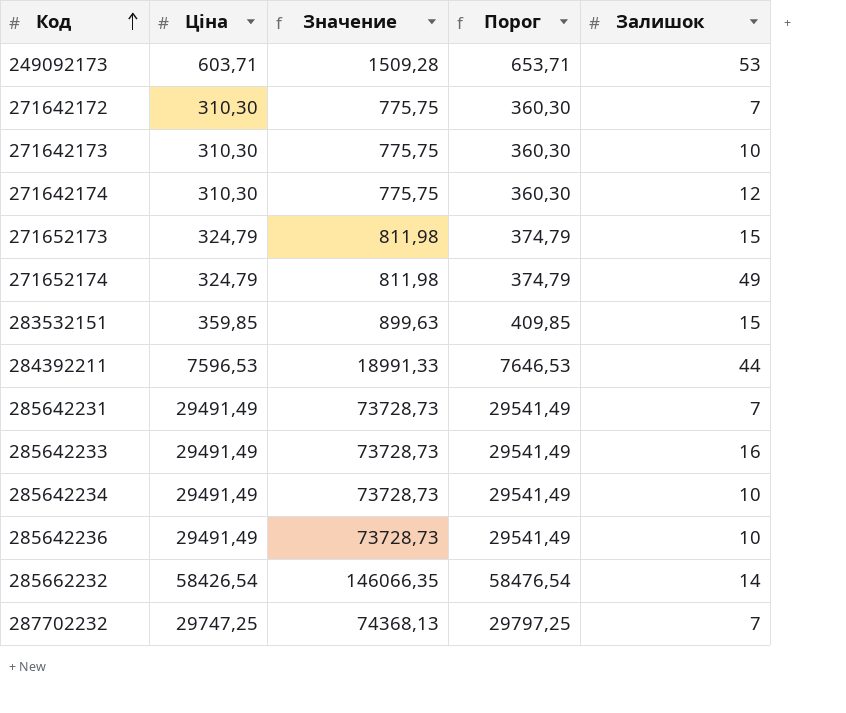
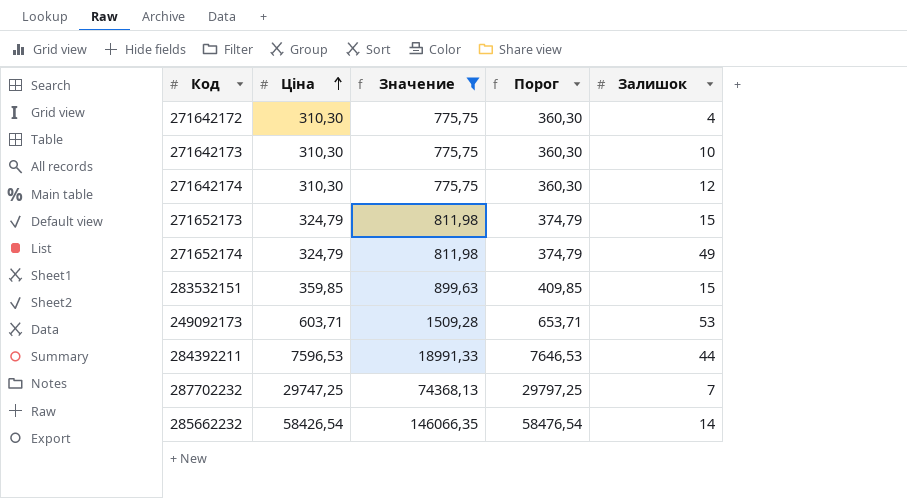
filter: none -> Значение != 73728,73
row order: Код ascending -> Ціна ascending
271642172 | Залишок: 7 -> 4

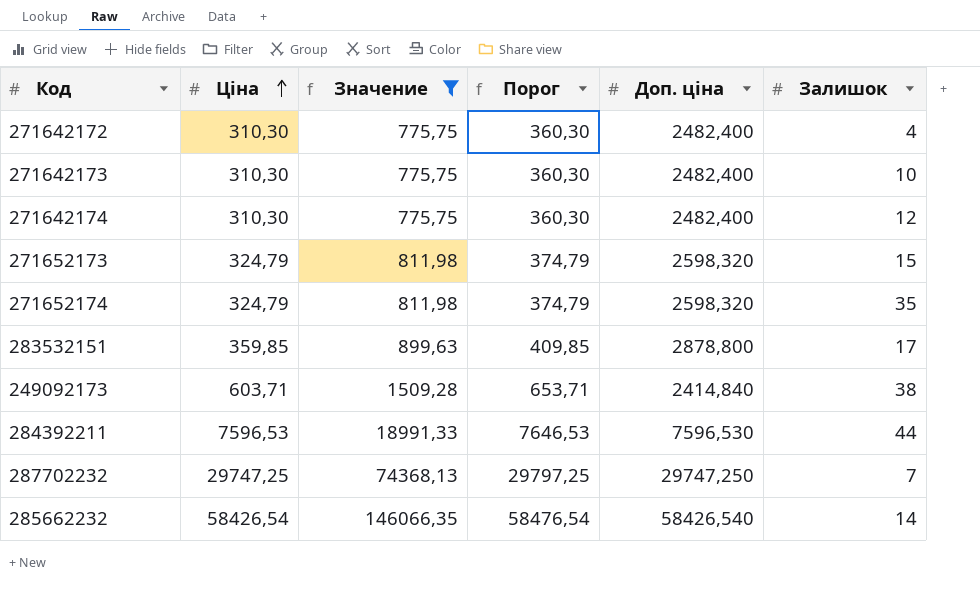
column Доп. ціна | position: none -> 5
271652174 | Залишок: 49 -> 35
283532151 | Залишок: 15 -> 17
249092173 | Залишок: 53 -> 38

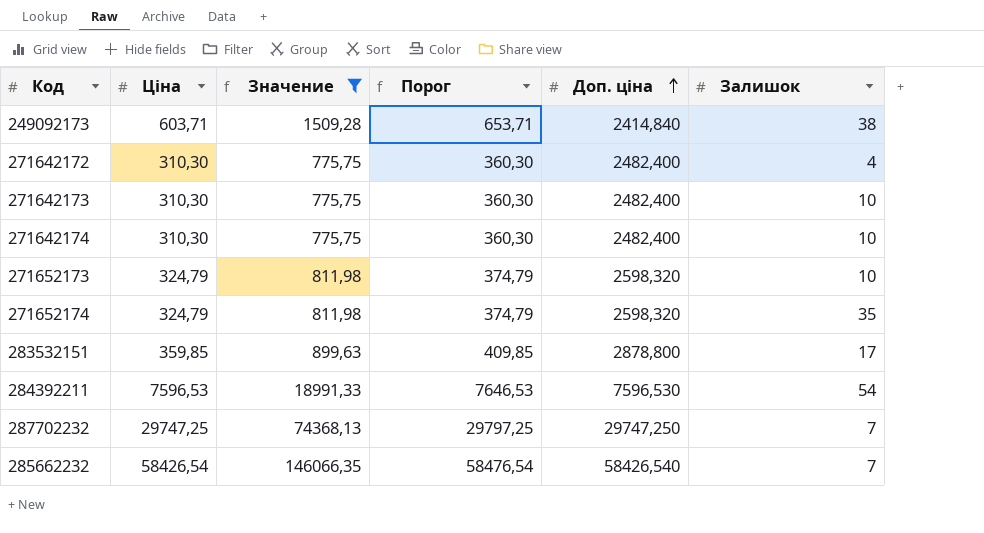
row order: Ціна ascending -> Доп. ціна ascending
271642174 | Залишок: 12 -> 10
271652173 | Залишок: 15 -> 10
284392211 | Залишок: 44 -> 54
285662232 | Залишок: 14 -> 7

